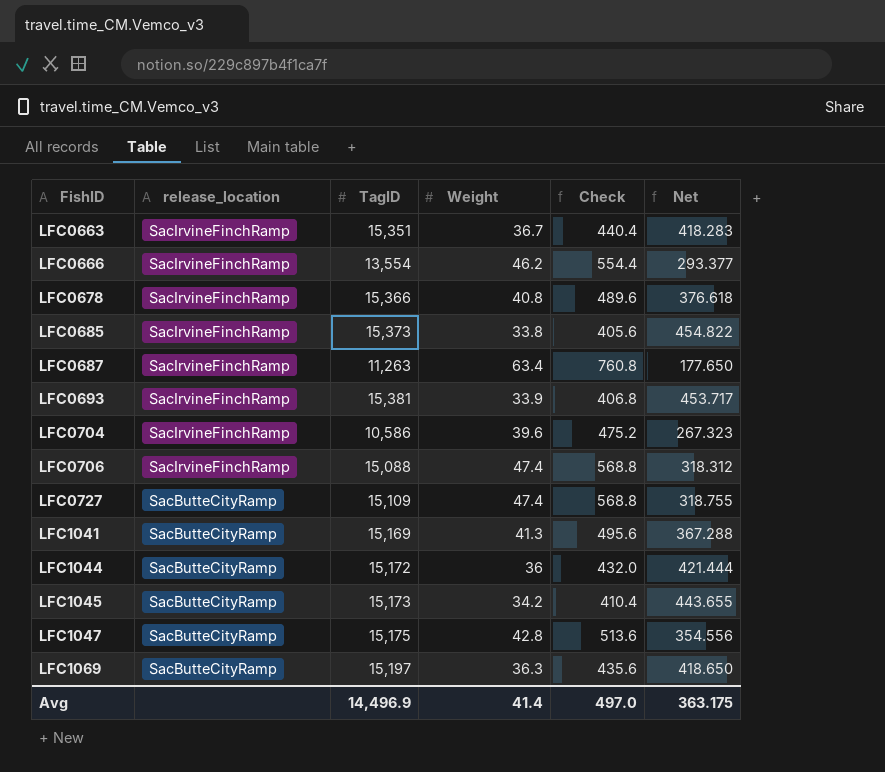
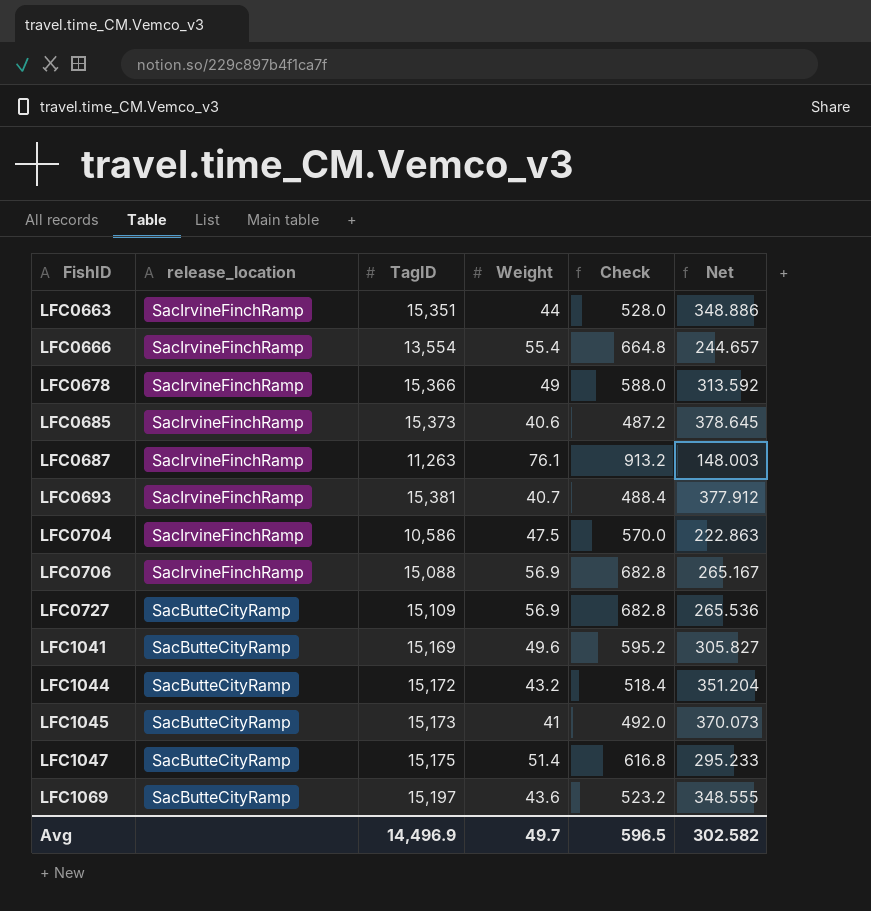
LFC0663 | Weight: 36.7 -> 44
LFC0663 | Check: 440.4 -> 528.0
LFC0663 | Net: 418.283 -> 348.886
LFC0666 | Weight: 46.2 -> 55.4
LFC0666 | Check: 554.4 -> 664.8
LFC0666 | Net: 293.377 -> 244.657
LFC0678 | Weight: 40.8 -> 49
LFC0678 | Check: 489.6 -> 588.0
LFC0678 | Net: 376.618 -> 313.592
LFC0685 | Weight: 33.8 -> 40.6
LFC0685 | Check: 405.6 -> 487.2
LFC0685 | Net: 454.822 -> 378.645
LFC0687 | Weight: 63.4 -> 76.1
LFC0687 | Check: 760.8 -> 913.2
LFC0687 | Net: 177.650 -> 148.003
LFC0693 | Weight: 33.9 -> 40.7
LFC0693 | Check: 406.8 -> 488.4
LFC0693 | Net: 453.717 -> 377.912
LFC0704 | Weight: 39.6 -> 47.5
LFC0704 | Check: 475.2 -> 570.0
LFC0704 | Net: 267.323 -> 222.863
LFC0706 | Weight: 47.4 -> 56.9
LFC0706 | Check: 568.8 -> 682.8
LFC0706 | Net: 318.312 -> 265.167
LFC0727 | Weight: 47.4 -> 56.9
LFC0727 | Check: 568.8 -> 682.8
LFC0727 | Net: 318.755 -> 265.536
LFC1041 | Weight: 41.3 -> 49.6
LFC1041 | Check: 495.6 -> 595.2
LFC1041 | Net: 367.288 -> 305.827
LFC1044 | Weight: 36 -> 43.2
LFC1044 | Check: 432.0 -> 518.4
LFC1044 | Net: 421.444 -> 351.204
LFC1045 | Weight: 34.2 -> 41
LFC1045 | Check: 410.4 -> 492.0
LFC1045 | Net: 443.655 -> 370.073
LFC1047 | Weight: 42.8 -> 51.4
LFC1047 | Check: 513.6 -> 616.8
LFC1047 | Net: 354.556 -> 295.233
LFC1069 | Weight: 36.3 -> 43.6
LFC1069 | Check: 435.6 -> 523.2
LFC1069 | Net: 418.650 -> 348.555
Avg | Weight: 41.4 -> 49.7
Avg | Check: 497.0 -> 596.5
Avg | Net: 363.175 -> 302.582

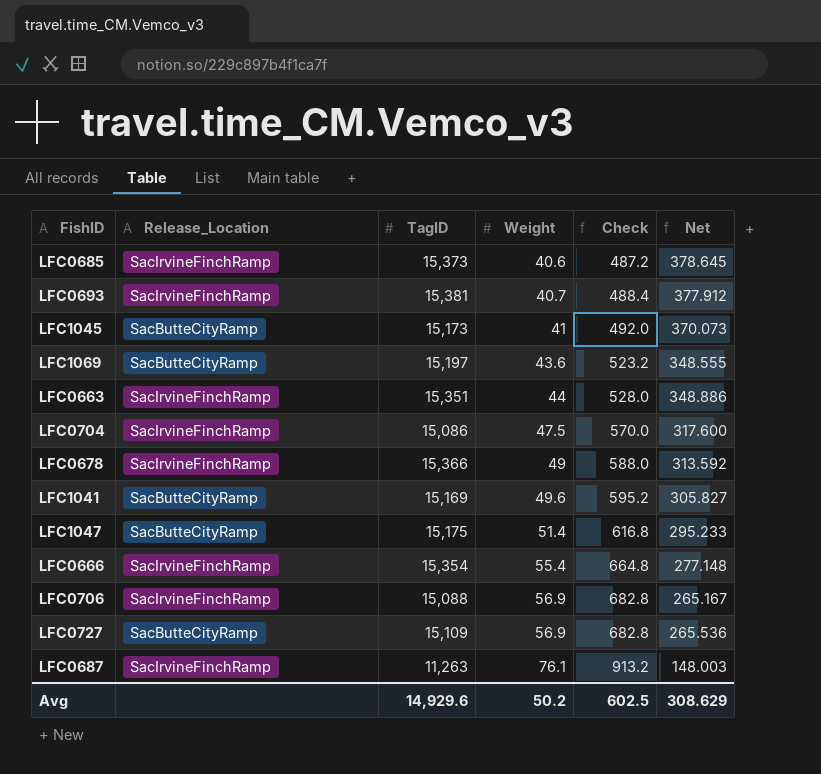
row order: FishID ascending -> Weight ascending
column name: release_location -> Release_Location
row LFC1044: SacButteCityRamp | 15,172 | 43.2 | 518.4 | 351.204 -> none
LFC0704 | TagID: 10,586 -> 15,086
LFC0704 | Net: 222.863 -> 317.600
LFC0666 | TagID: 13,554 -> 15,354
LFC0666 | Net: 244.657 -> 277.148
Avg | TagID: 14,496.9 -> 14,929.6
Avg | Weight: 49.7 -> 50.2
Avg | Check: 596.5 -> 602.5
Avg | Net: 302.582 -> 308.629

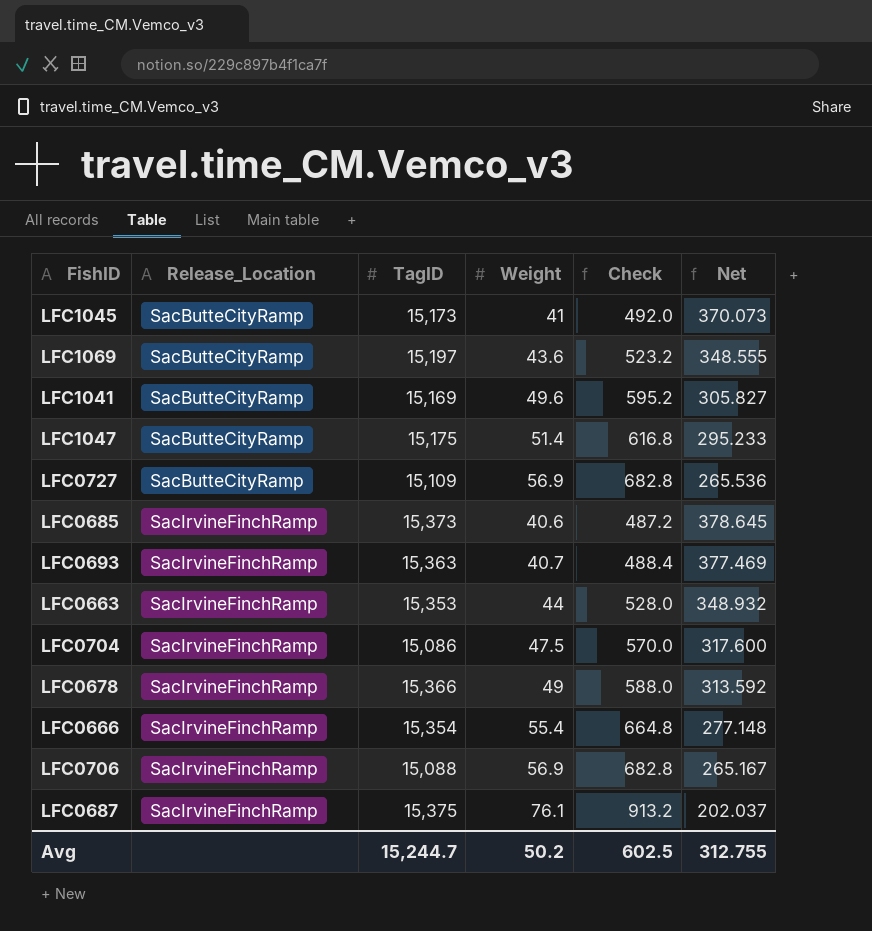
row order: Weight ascending -> Release_Location ascending
LFC0693 | TagID: 15,381 -> 15,363
LFC0693 | Net: 377.912 -> 377.469
LFC0663 | TagID: 15,351 -> 15,353
LFC0663 | Net: 348.886 -> 348.932
LFC0687 | TagID: 11,263 -> 15,375
LFC0687 | Net: 148.003 -> 202.037
Avg | TagID: 14,929.6 -> 15,244.7
Avg | Net: 308.629 -> 312.755

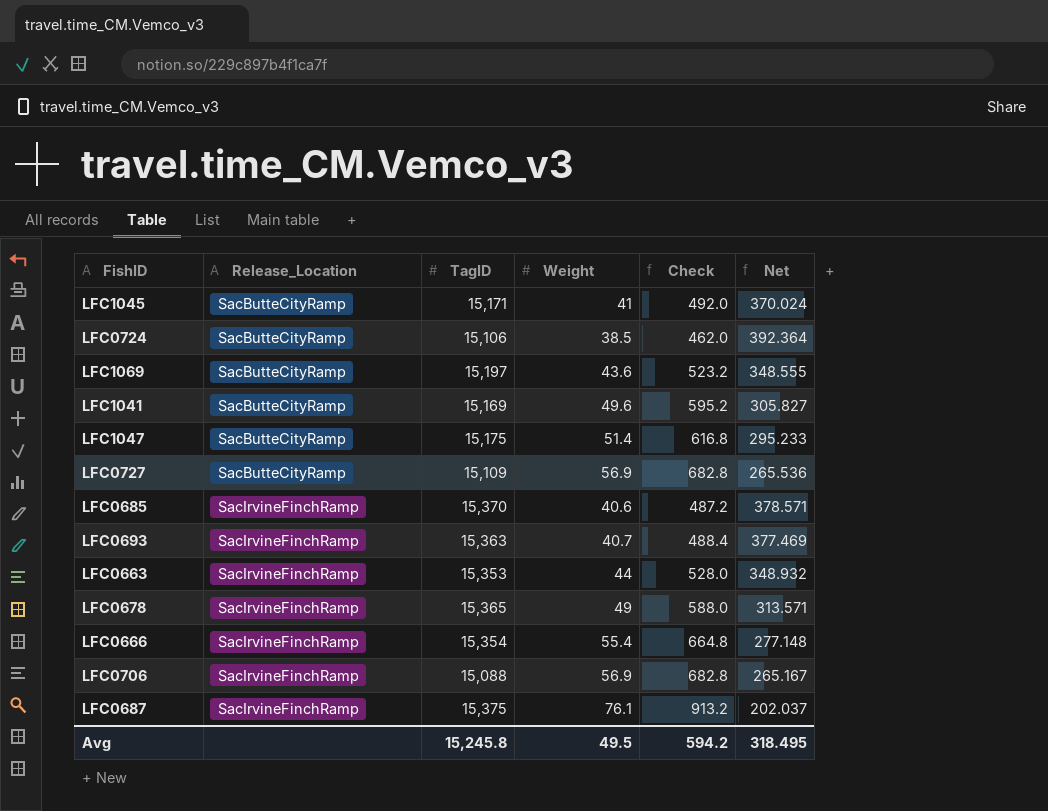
row LFC0704: SacIrvineFinchRamp | 15,086 | 47.5 | 570.0 | 317.600 -> none
LFC1045 | TagID: 15,173 -> 15,171
LFC1045 | Net: 370.073 -> 370.024
row LFC0724: none -> SacButteCityRamp | 15,106 | 38.5 | 462.0 | 392.364
LFC0685 | TagID: 15,373 -> 15,370
LFC0685 | Net: 378.645 -> 378.571
LFC0678 | TagID: 15,366 -> 15,365
LFC0678 | Net: 313.592 -> 313.571
Avg | TagID: 15,244.7 -> 15,245.8
Avg | Weight: 50.2 -> 49.5
Avg | Check: 602.5 -> 594.2
Avg | Net: 312.755 -> 318.495

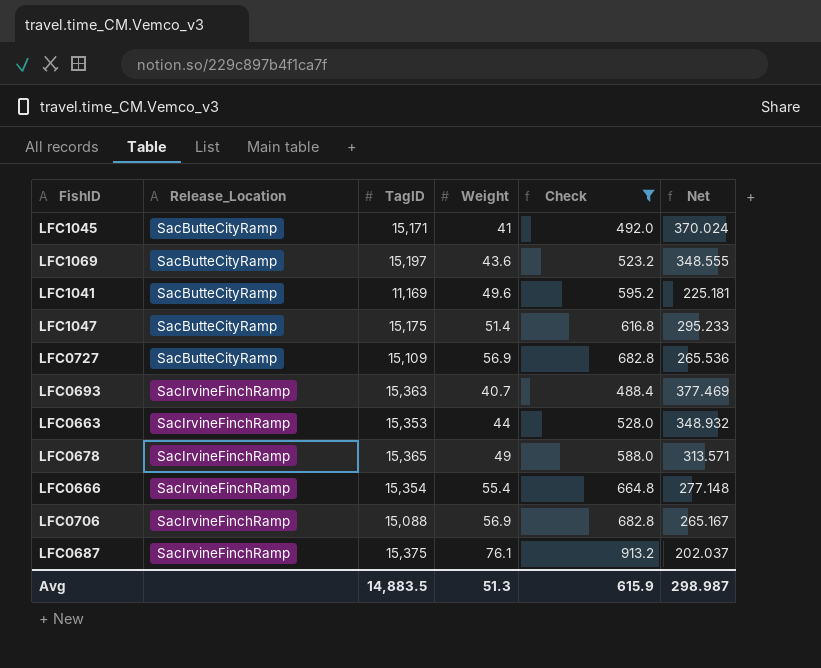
filter: none -> Check >= 488.4
LFC1041 | TagID: 15,169 -> 11,169
LFC1041 | Net: 305.827 -> 225.181
Avg | TagID: 15,245.8 -> 14,883.5
Avg | Weight: 49.5 -> 51.3
Avg | Check: 594.2 -> 615.9
Avg | Net: 318.495 -> 298.987

